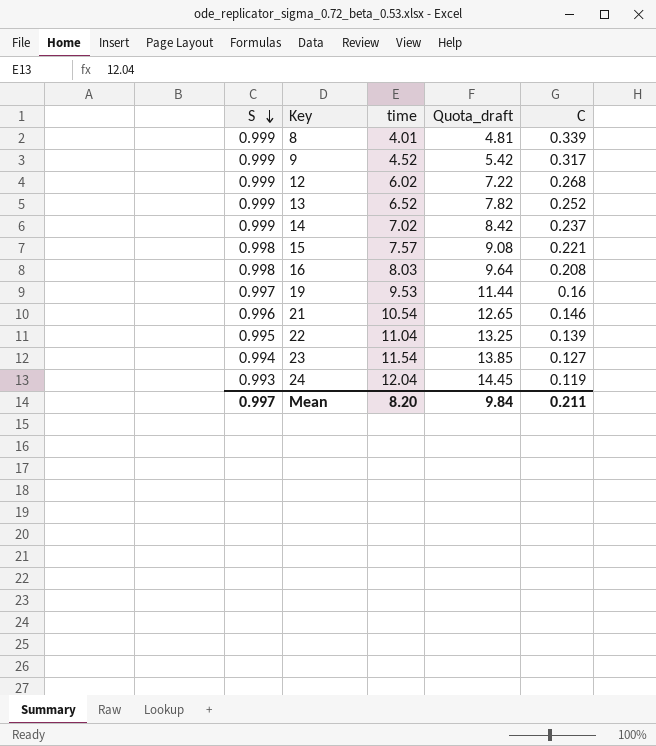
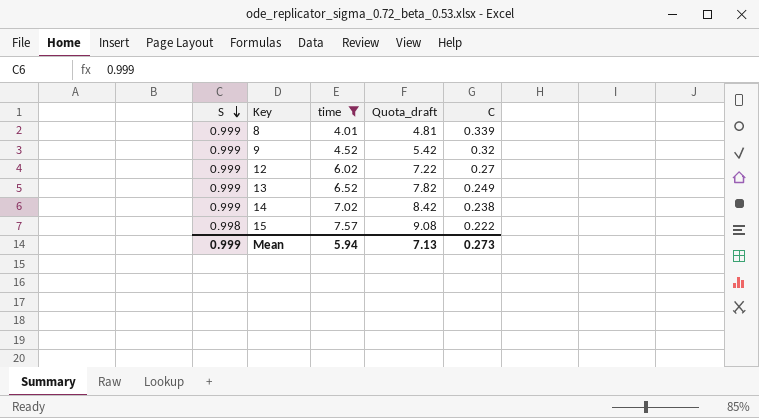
filter: none -> time <= 7.57
9 | C: 0.317 -> 0.32
12 | C: 0.268 -> 0.27
13 | C: 0.252 -> 0.249
14 | C: 0.237 -> 0.238
15 | C: 0.221 -> 0.222
Mean | S: 0.997 -> 0.999
Mean | time: 8.20 -> 5.94
Mean | Quota_draft: 9.84 -> 7.13
Mean | C: 0.211 -> 0.273

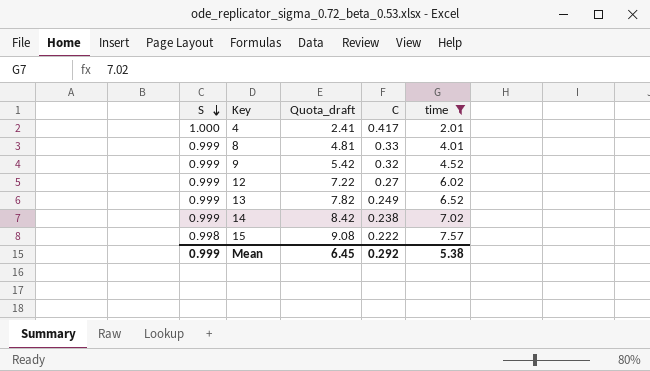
column time | position: 3 -> 5
row 4: none -> 1.000 | 2.41 | 0.417 | 2.01
8 | C: 0.339 -> 0.33
Mean | Quota_draft: 7.13 -> 6.45
Mean | C: 0.273 -> 0.292
Mean | time: 5.94 -> 5.38

